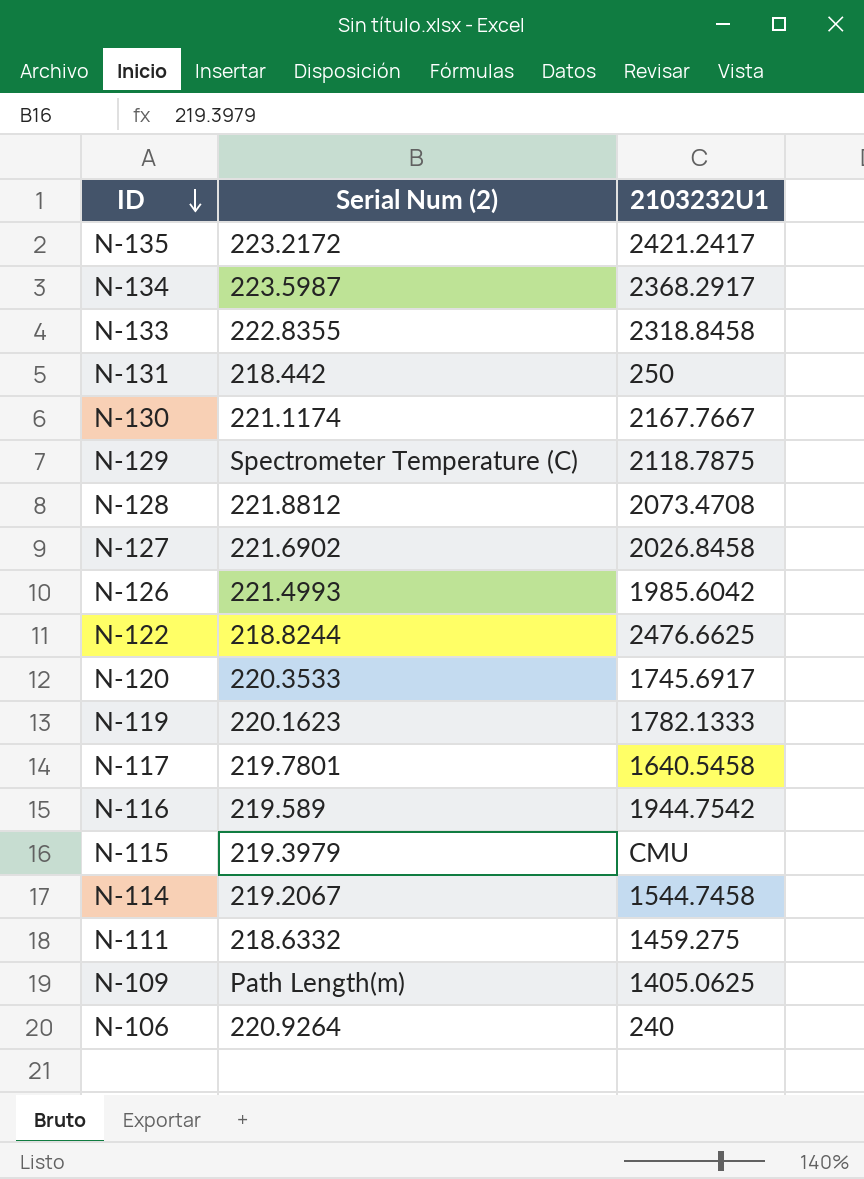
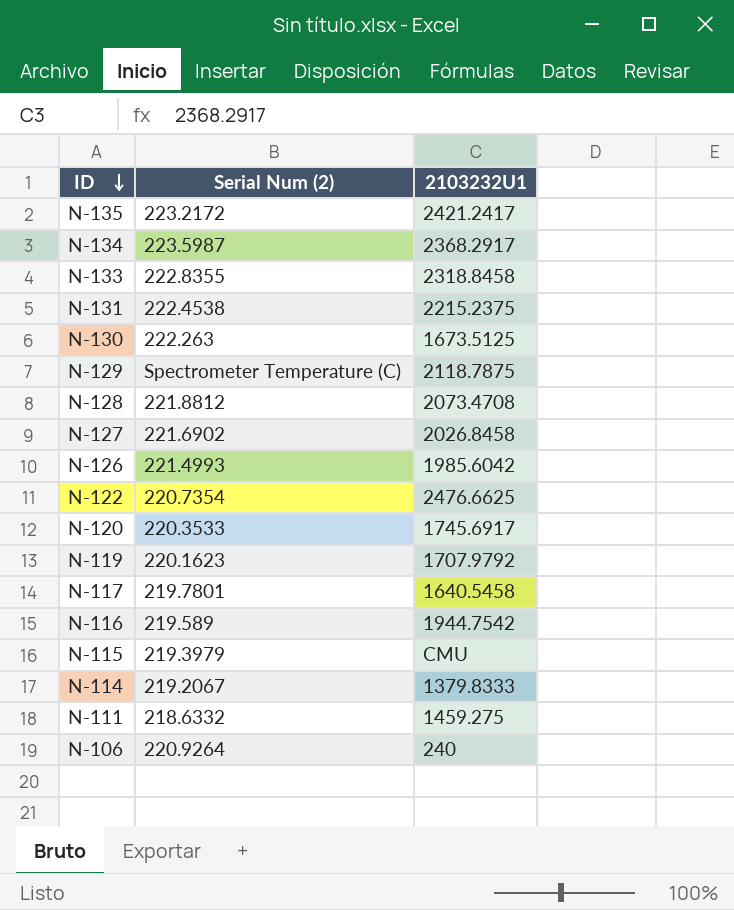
row N-109: Path Length(m) | 1405.0625 -> none
N-131 | Serial Num (2): 218.442 -> 222.4538
N-131 | 2103232U1: 250 -> 2215.2375
N-130 | Serial Num (2): 221.1174 -> 222.263
N-130 | 2103232U1: 2167.7667 -> 1673.5125
N-122 | Serial Num (2): 218.8244 -> 220.7354
N-119 | 2103232U1: 1782.1333 -> 1707.9792
N-114 | 2103232U1: 1544.7458 -> 1379.8333

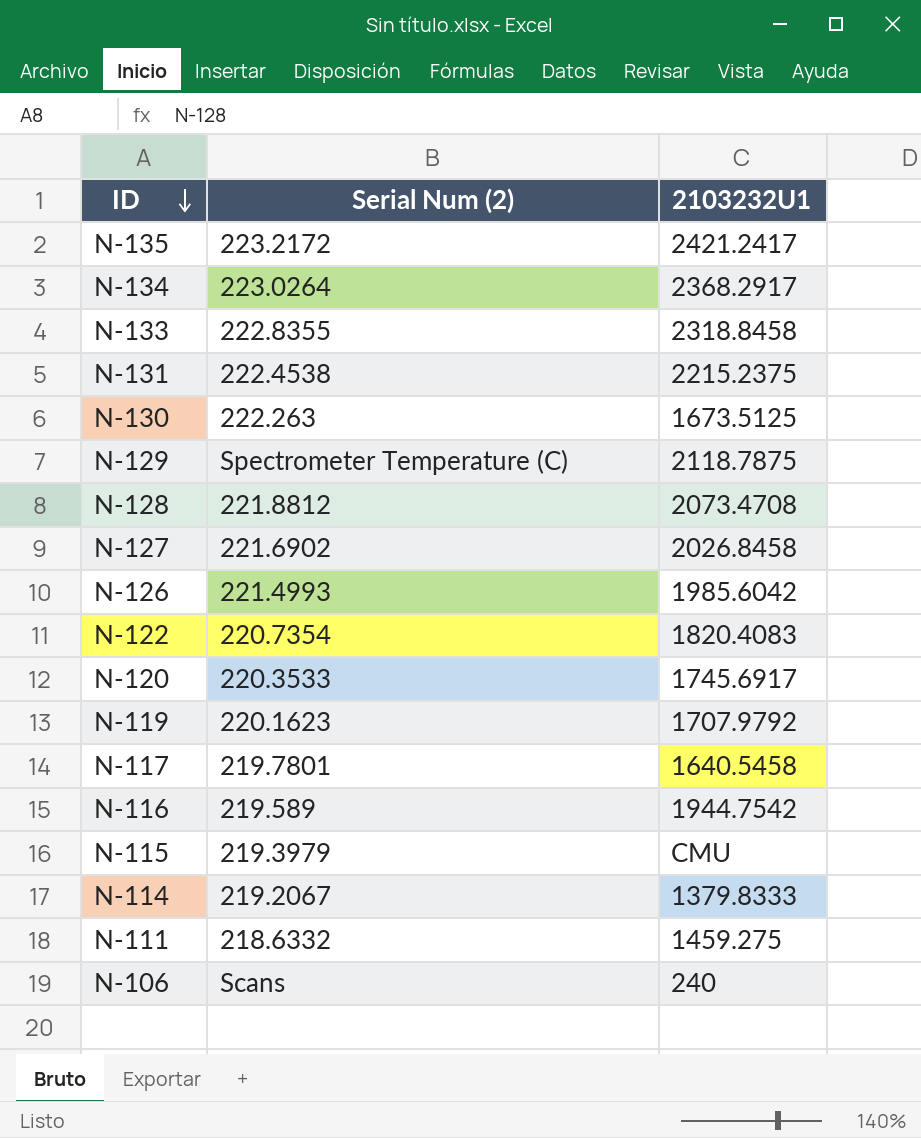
N-134 | Serial Num (2): 223.5987 -> 223.0264
N-122 | 2103232U1: 2476.6625 -> 1820.4083
N-106 | Serial Num (2): 220.9264 -> Scans

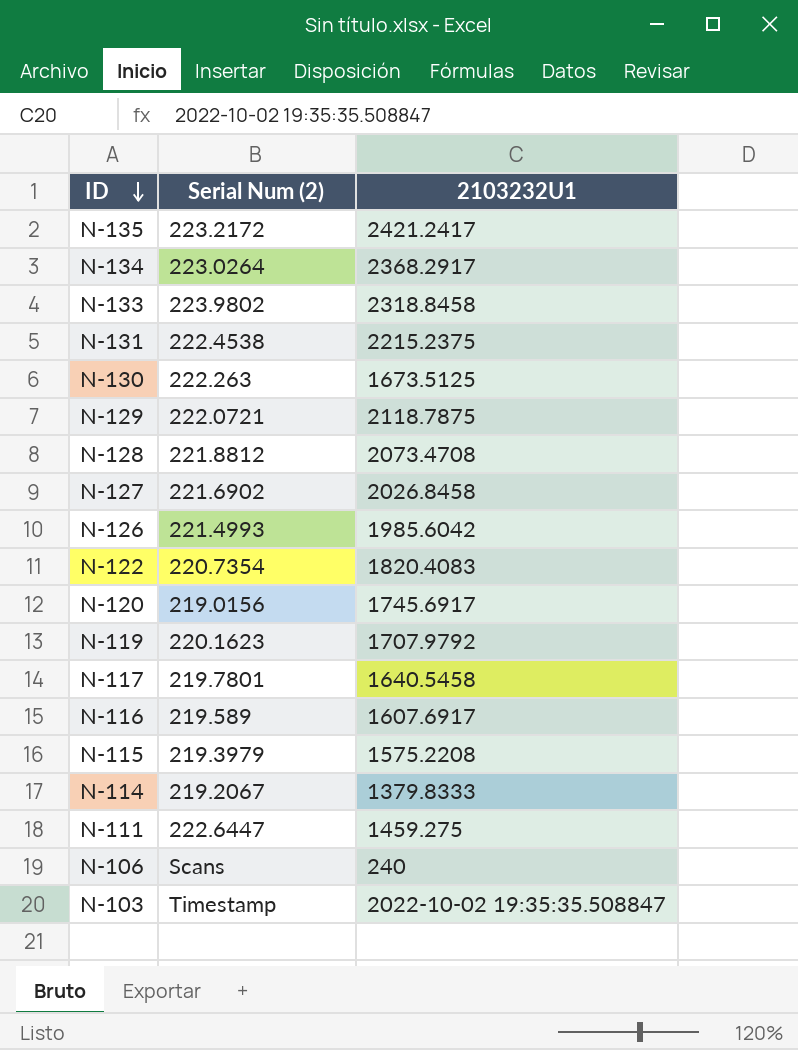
N-133 | Serial Num (2): 222.8355 -> 223.9802
N-129 | Serial Num (2): Spectrometer Temperature (C) -> 222.0721
N-120 | Serial Num (2): 220.3533 -> 219.0156
N-116 | 2103232U1: 1944.7542 -> 1607.6917
N-115 | 2103232U1: CMU -> 1575.2208
N-111 | Serial Num (2): 218.6332 -> 222.6447
row N-103: none -> Timestamp | 2022-10-02 19:35:35.508847

